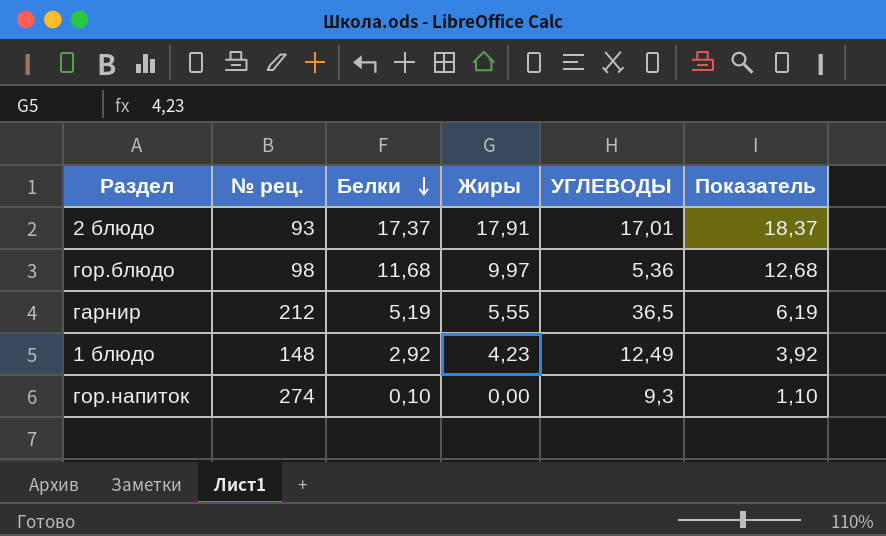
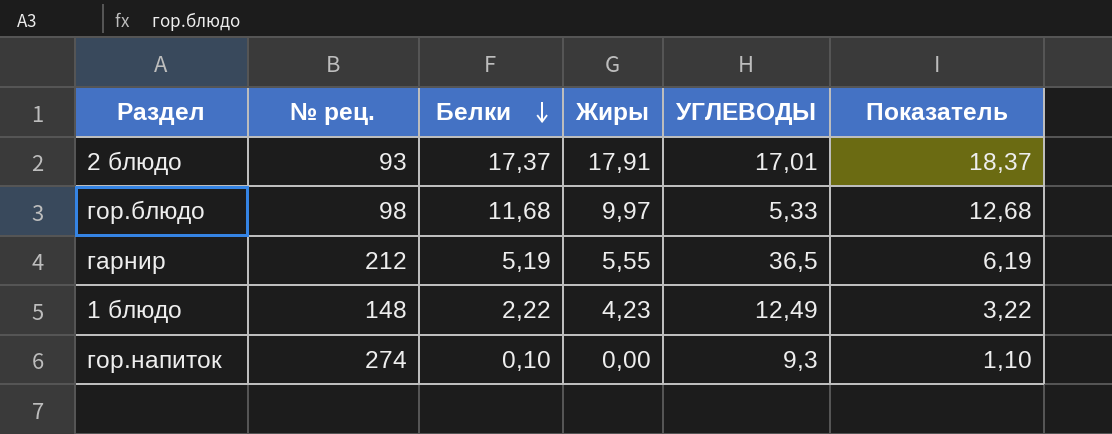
гор.блюдо | УГЛЕВОДЫ: 5,36 -> 5,33
1 блюдо | Белки: 2,92 -> 2,22
1 блюдо | Показатель: 3,92 -> 3,22

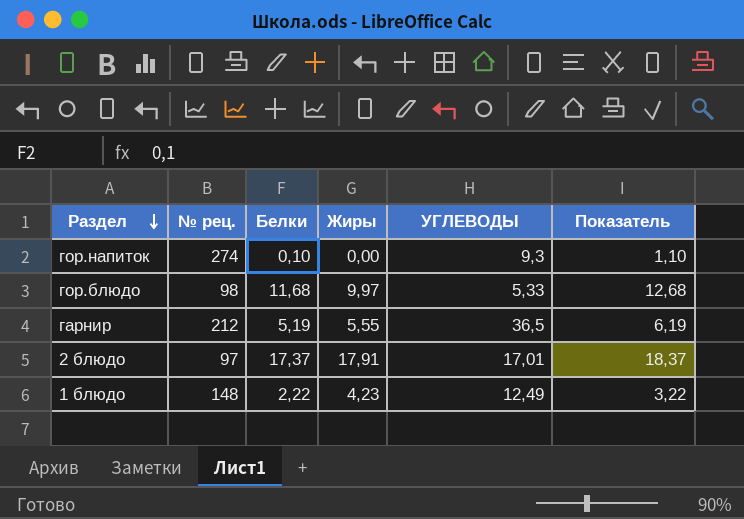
row order: Белки descending -> Раздел descending
2 блюдо | № рец.: 93 -> 97

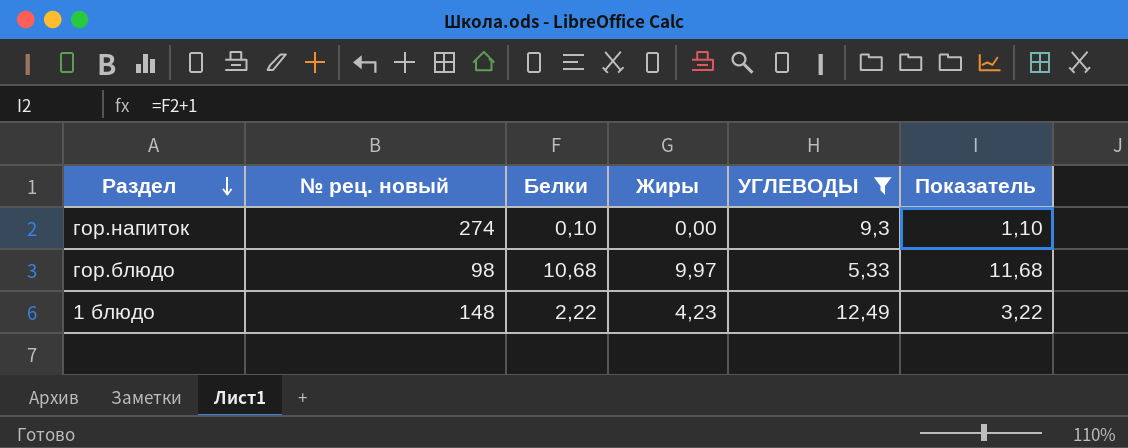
filter: none -> УГЛЕВОДЫ <= 12,49
column name: № рец. -> № рец. новый
гор.блюдо | Белки: 11,68 -> 10,68
гор.блюдо | Показатель: 12,68 -> 11,68

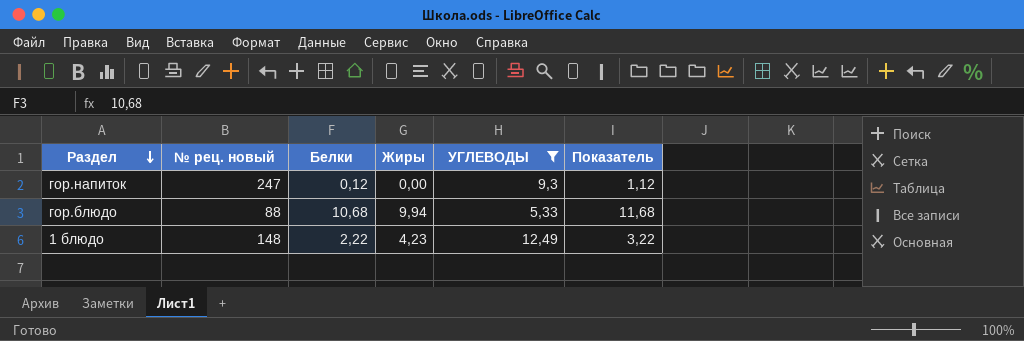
гор.напиток | № рец. новый: 274 -> 247
гор.напиток | Белки: 0,10 -> 0,12
гор.напиток | Показатель: 1,10 -> 1,12
гор.блюдо | № рец. новый: 98 -> 88
гор.блюдо | Жиры: 9,97 -> 9,94

